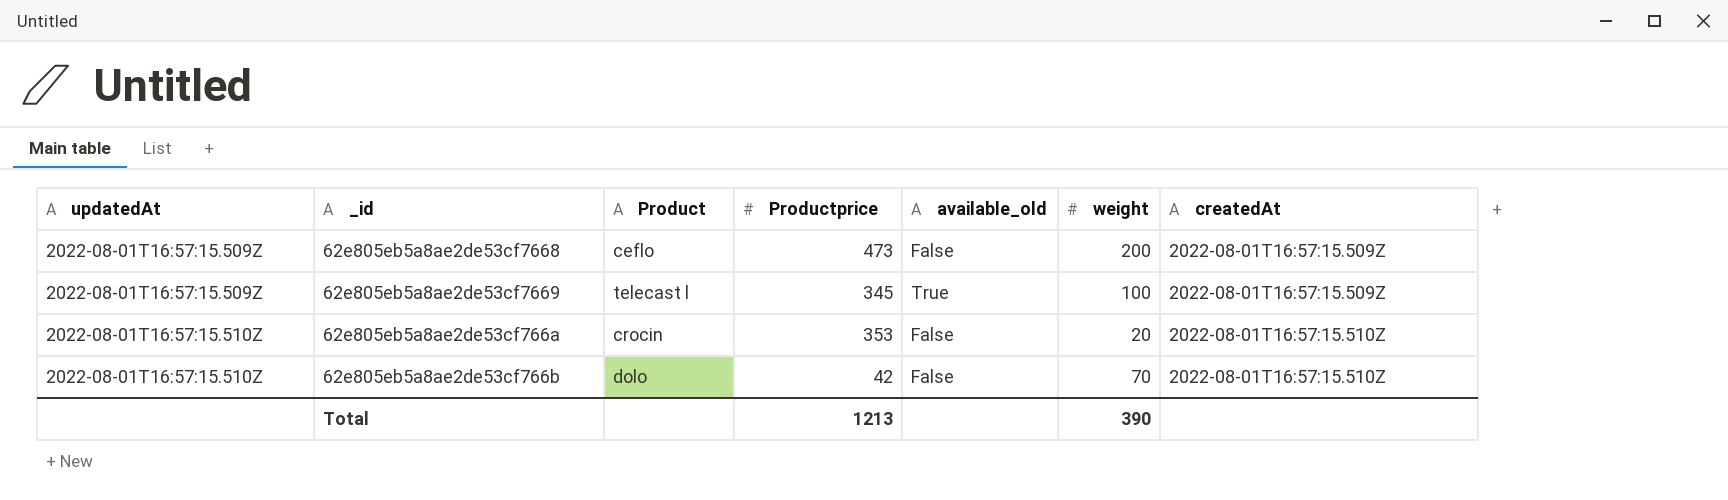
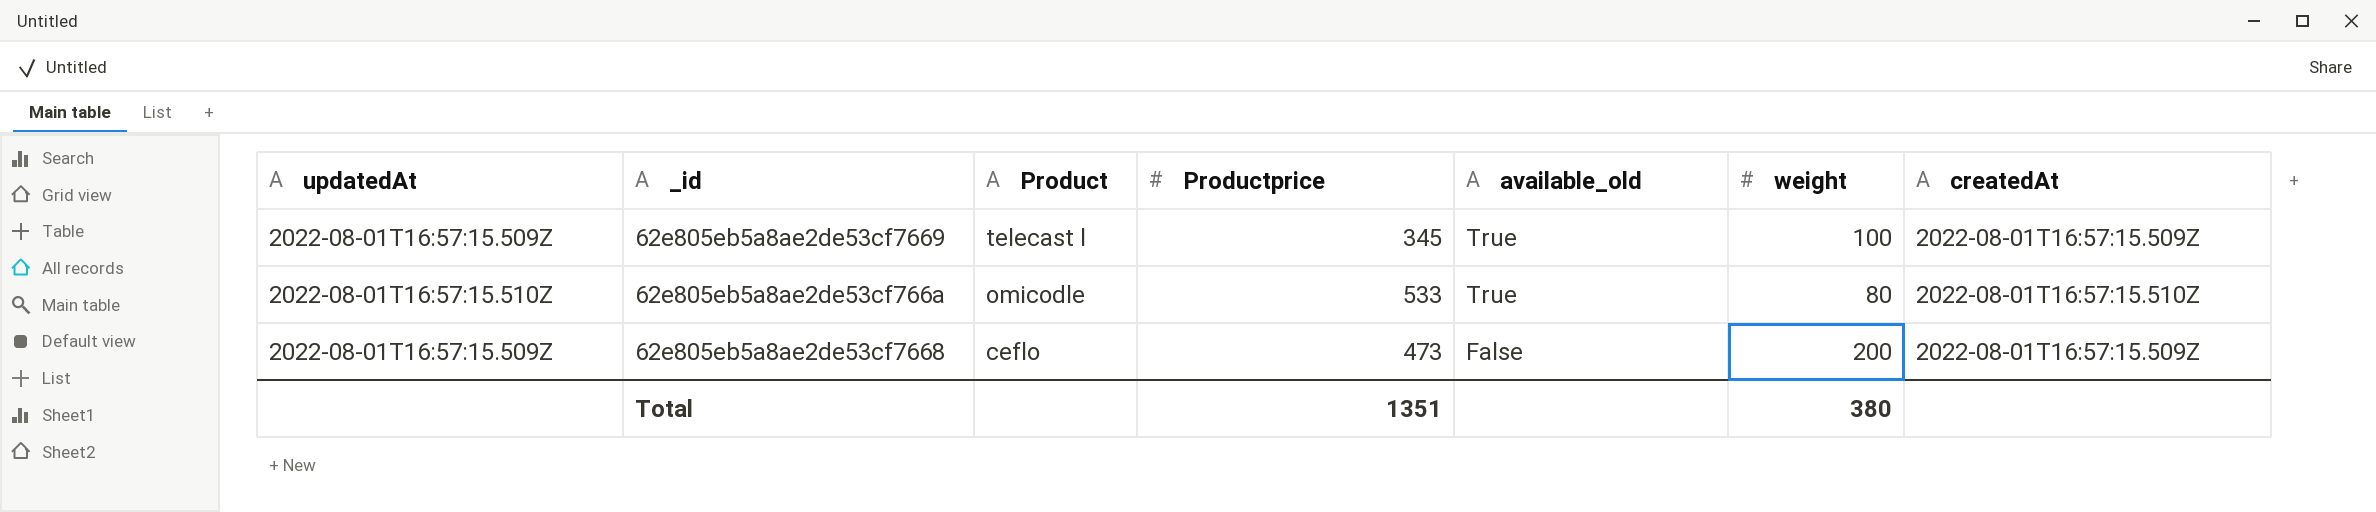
row order: updatedAt ascending -> Product descending
row 62e805eb5a8ae2de53cf766b: 2022-08-01T16:57:15.510Z | dolo | 42 | False | 70 | 2022-08-01T16:57:15.510Z -> none
62e805eb5a8ae2de53cf766a | Product: crocin -> omicodle
62e805eb5a8ae2de53cf766a | Productprice: 353 -> 533
62e805eb5a8ae2de53cf766a | available_old: False -> True
62e805eb5a8ae2de53cf766a | weight: 20 -> 80
Total | Productprice: 1213 -> 1351
Total | weight: 390 -> 380

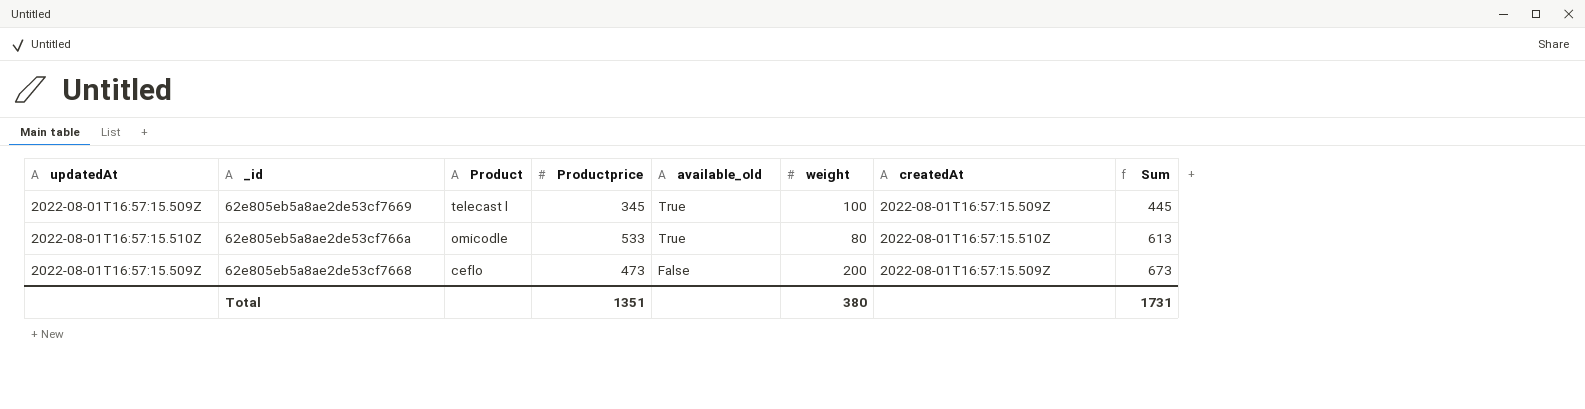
column Sum | formula: none -> [Productprice] + [weight]

